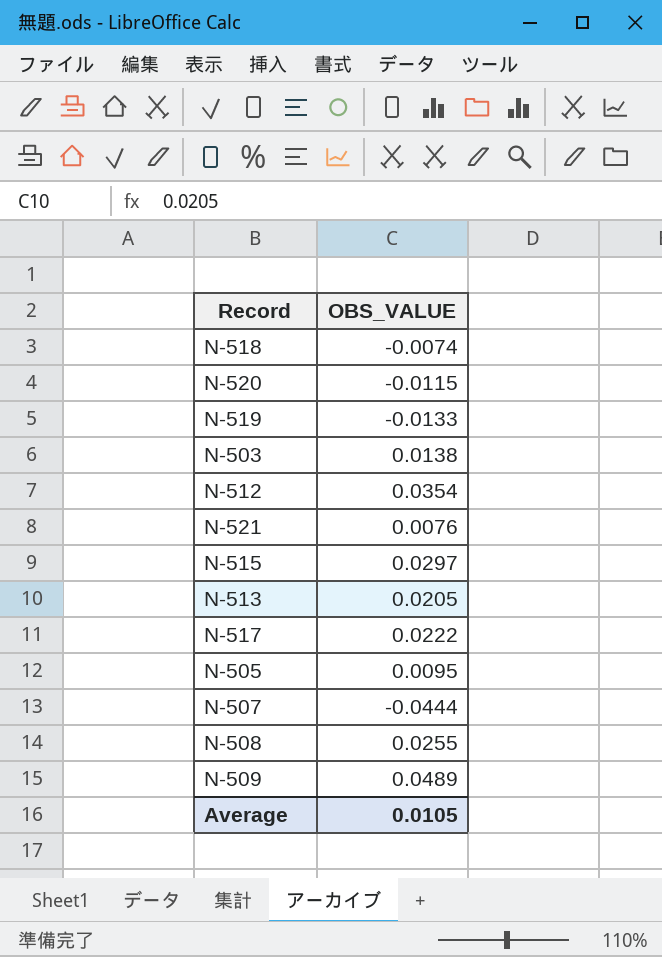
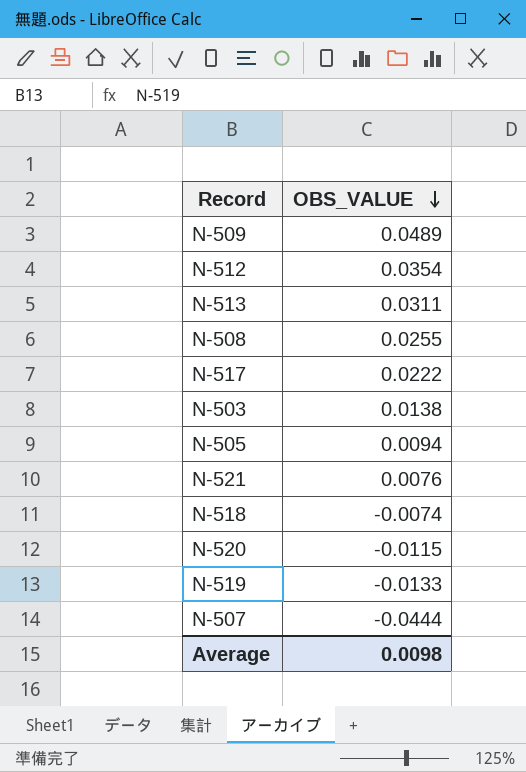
row order: none -> OBS_VALUE descending
row N-515: 0.0297 -> none
N-513 | OBS_VALUE: 0.0205 -> 0.0311
N-505 | OBS_VALUE: 0.0095 -> 0.0094
Average | OBS_VALUE: 0.0105 -> 0.0098

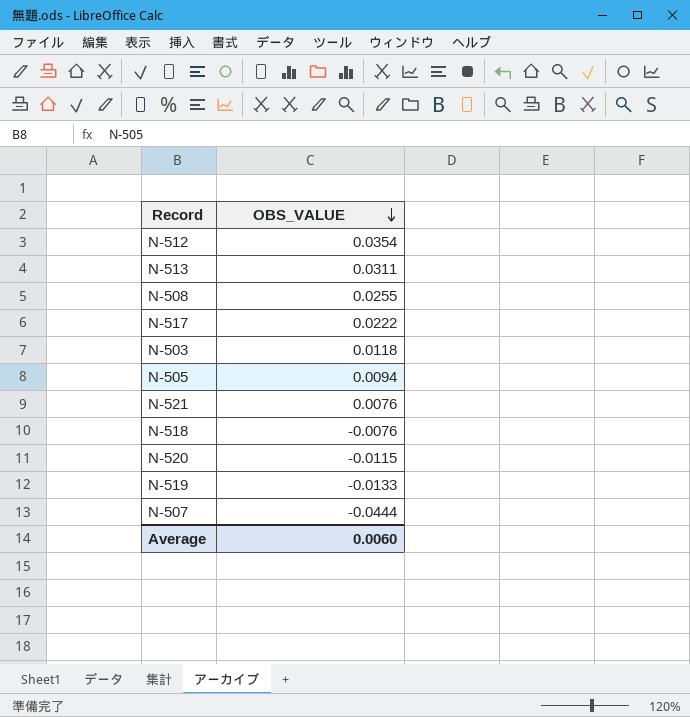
row N-509: 0.0489 -> none
N-503 | OBS_VALUE: 0.0138 -> 0.0118
N-518 | OBS_VALUE: -0.0074 -> -0.0076
Average | OBS_VALUE: 0.0098 -> 0.0060

